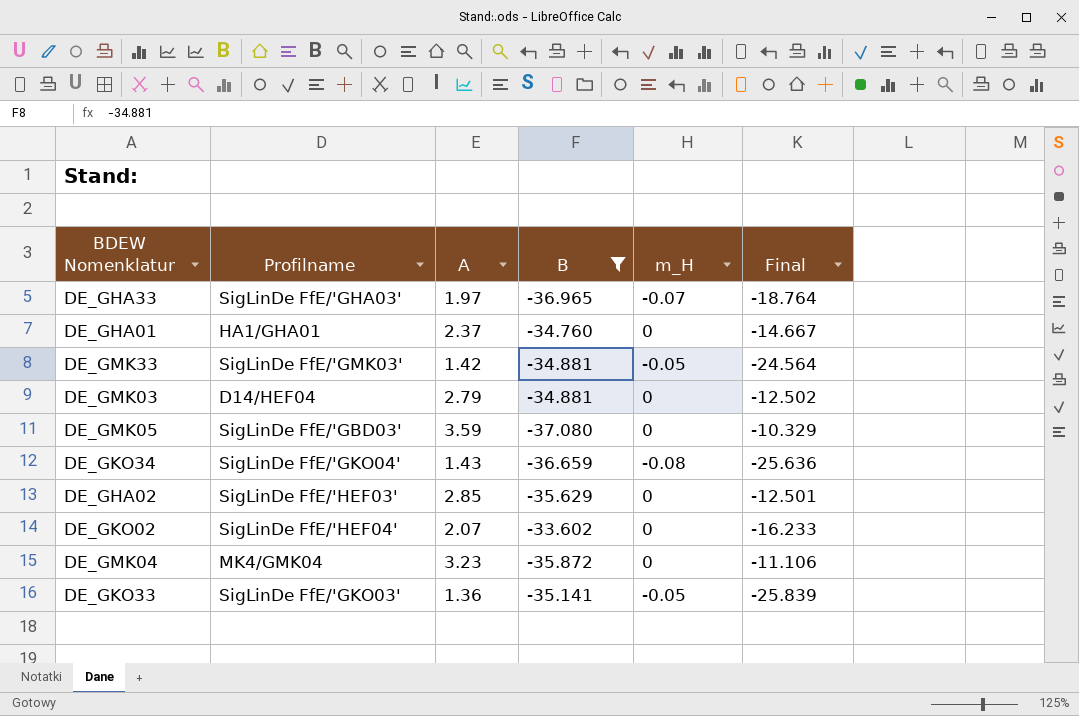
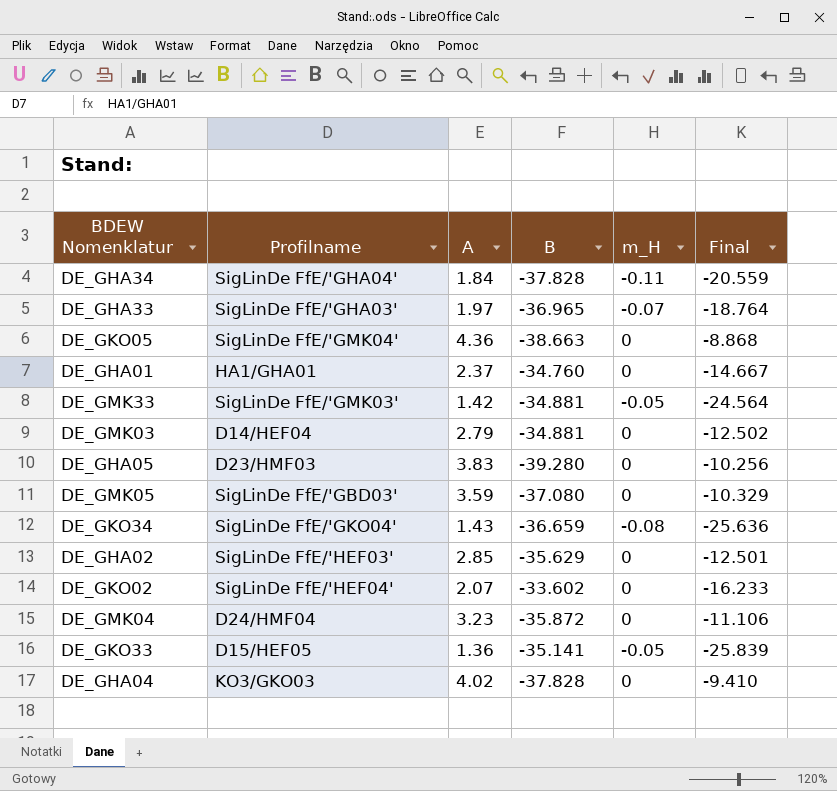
filter: B >= -37.080 -> none
DE_GMK04 | Profilname: MK4/GMK04 -> D24/HMF04
DE_GKO33 | Profilname: SigLinDe FfE/'GKO03' -> D15/HEF05

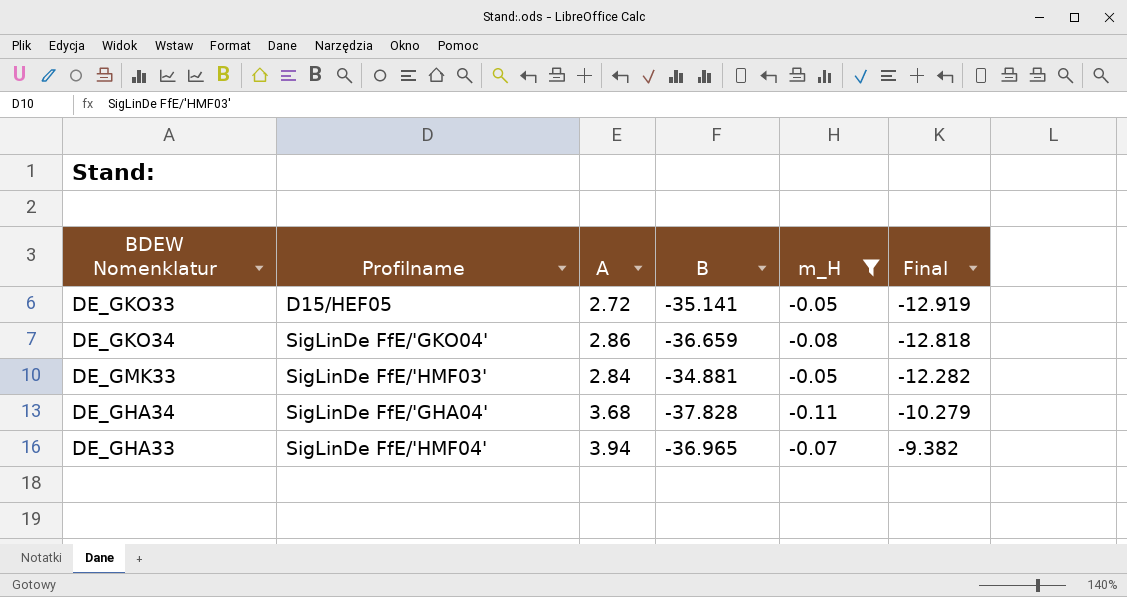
filter: none -> m_H != 0
row order: none -> Final ascending
DE_GKO33 | A: 1.36 -> 2.72
DE_GKO33 | Final: -25.839 -> -12.919
DE_GKO34 | A: 1.43 -> 2.86
DE_GKO34 | Final: -25.636 -> -12.818
DE_GMK33 | Profilname: SigLinDe FfE/'GMK03' -> SigLinDe FfE/'HMF03'
DE_GMK33 | A: 1.42 -> 2.84
DE_GMK33 | Final: -24.564 -> -12.282
DE_GHA34 | A: 1.84 -> 3.68
DE_GHA34 | Final: -20.559 -> -10.279
DE_GHA33 | Profilname: SigLinDe FfE/'GHA03' -> SigLinDe FfE/'HMF04'
DE_GHA33 | A: 1.97 -> 3.94
DE_GHA33 | Final: -18.764 -> -9.382

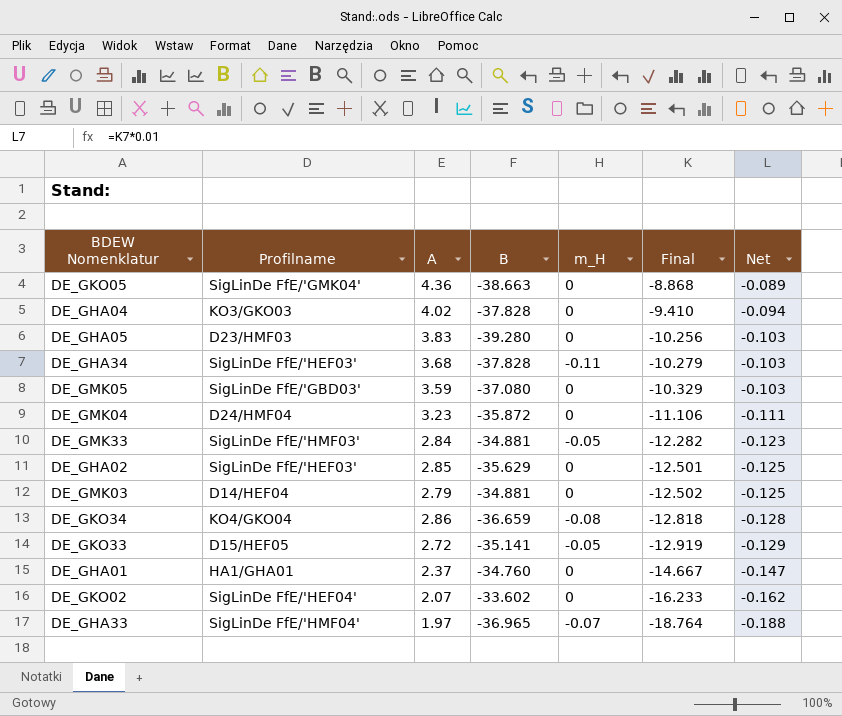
filter: m_H != 0 -> none
row order: Final ascending -> Final descending
column Net | formula: none -> [Final] * 0.01
DE_GHA34 | Profilname: SigLinDe FfE/'GHA04' -> SigLinDe FfE/'HEF03'
DE_GKO34 | Profilname: SigLinDe FfE/'GKO04' -> KO4/GKO04
DE_GHA33 | A: 3.94 -> 1.97
DE_GHA33 | Final: -9.382 -> -18.764

